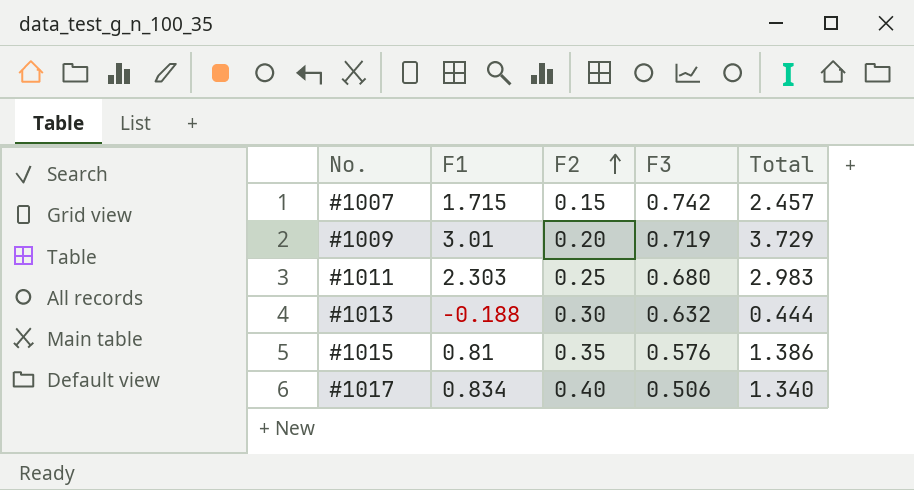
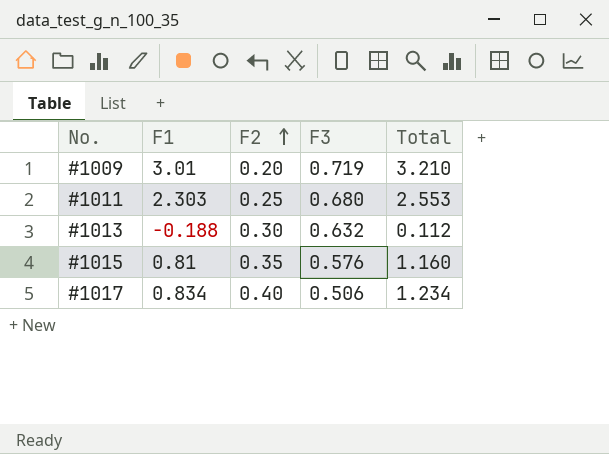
column Total | formula: [F1] + [F3] -> [F1] + [F2]
row #1007: 1.715 | 0.15 | 0.742 | 2.457 -> none

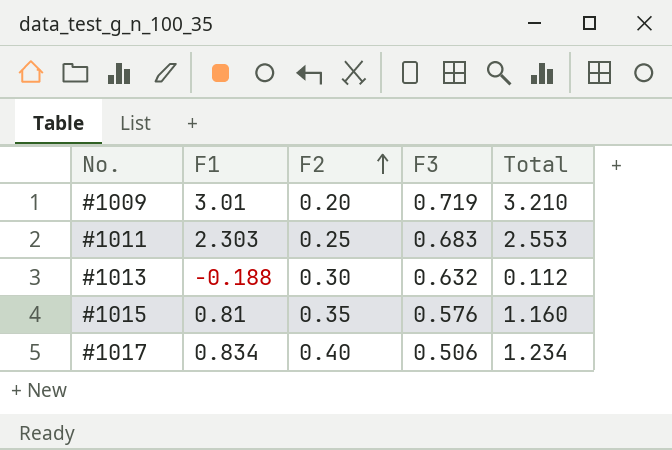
#1011 | F3: 0.680 -> 0.683

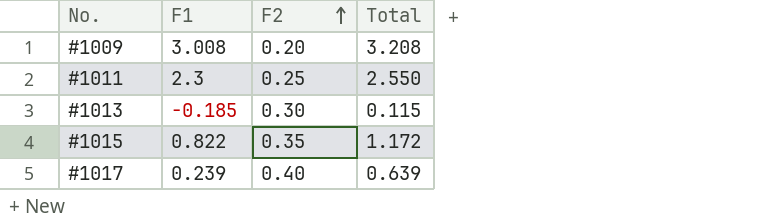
column F3 | position: 4 -> none
#1009 | F1: 3.01 -> 3.008
#1009 | Total: 3.210 -> 3.208
#1011 | F1: 2.303 -> 2.3
#1011 | Total: 2.553 -> 2.550
#1013 | F1: -0.188 -> -0.185
#1013 | Total: 0.112 -> 0.115
#1015 | F1: 0.81 -> 0.822
#1015 | Total: 1.160 -> 1.172
#1017 | F1: 0.834 -> 0.239
#1017 | Total: 1.234 -> 0.639

